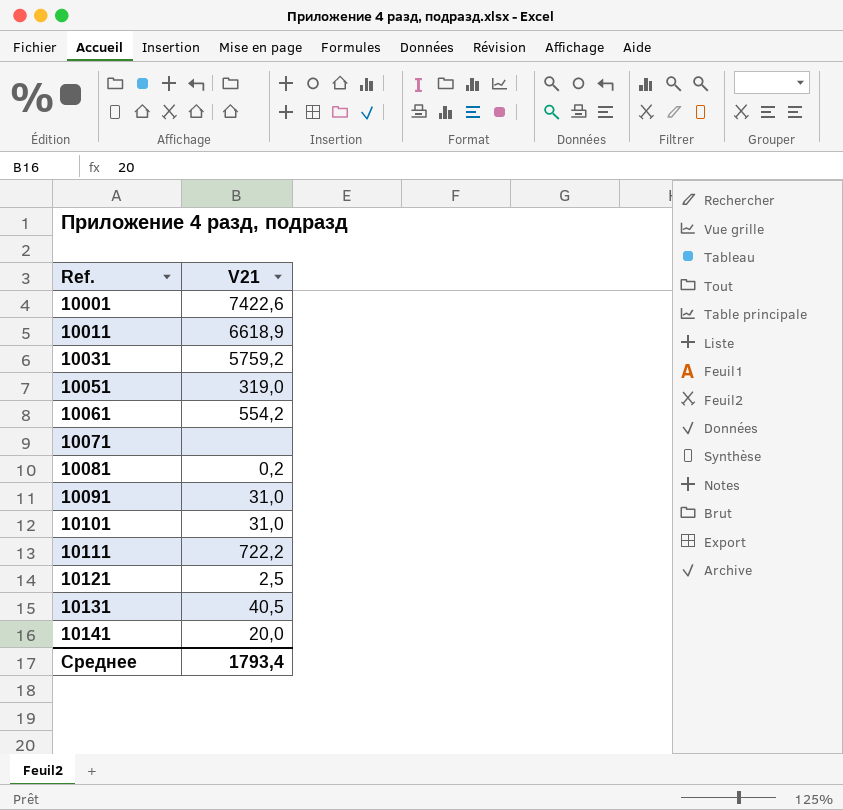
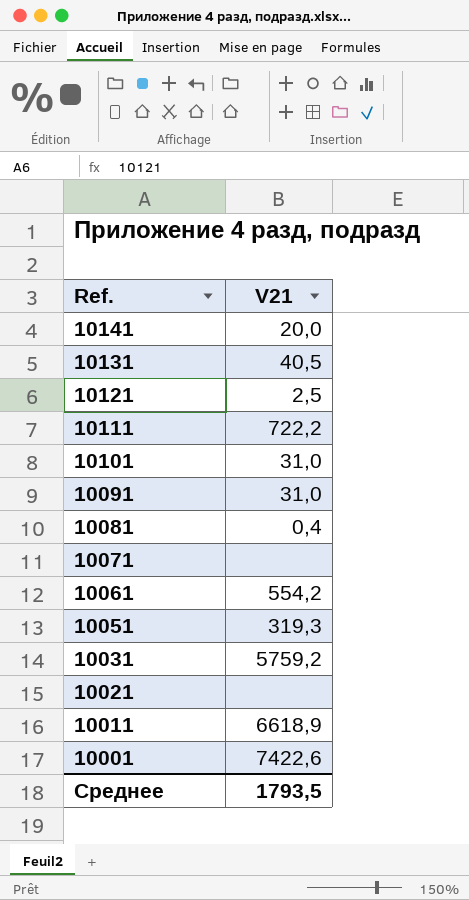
row order: Ref. ascending -> Ref. descending
10081 | V21: 0,2 -> 0,4
10051 | V21: 319,0 -> 319,3
row 10021: none -> none
Среднее | V21: 1793,4 -> 1793,5

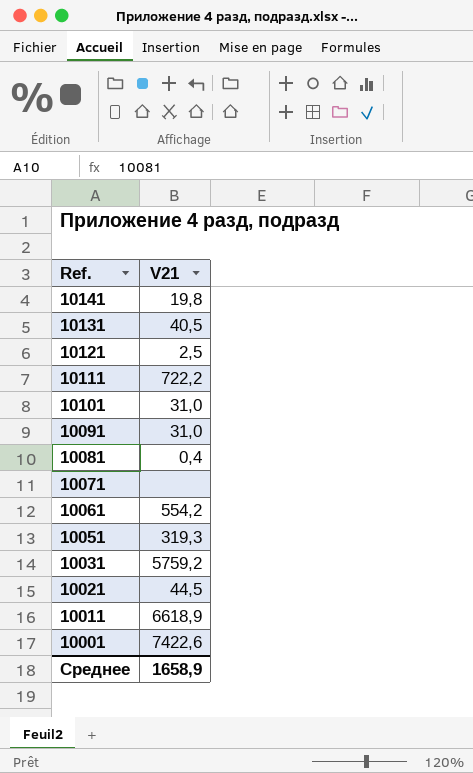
10141 | V21: 20,0 -> 19,8
10021 | V21: none -> 44,5
Среднее | V21: 1793,5 -> 1658,9

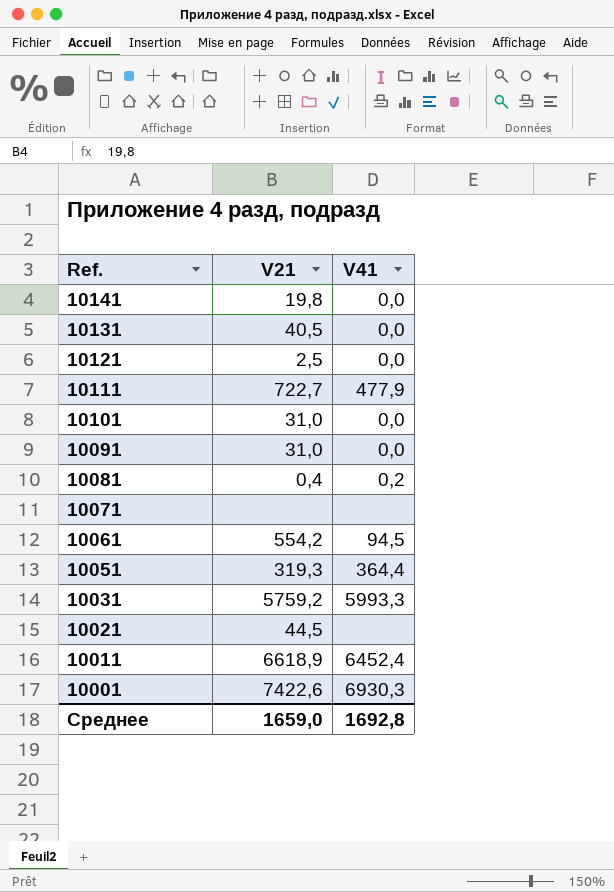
column V41 | position: none -> 3
10111 | V21: 722,2 -> 722,7
Среднее | V21: 1658,9 -> 1659,0

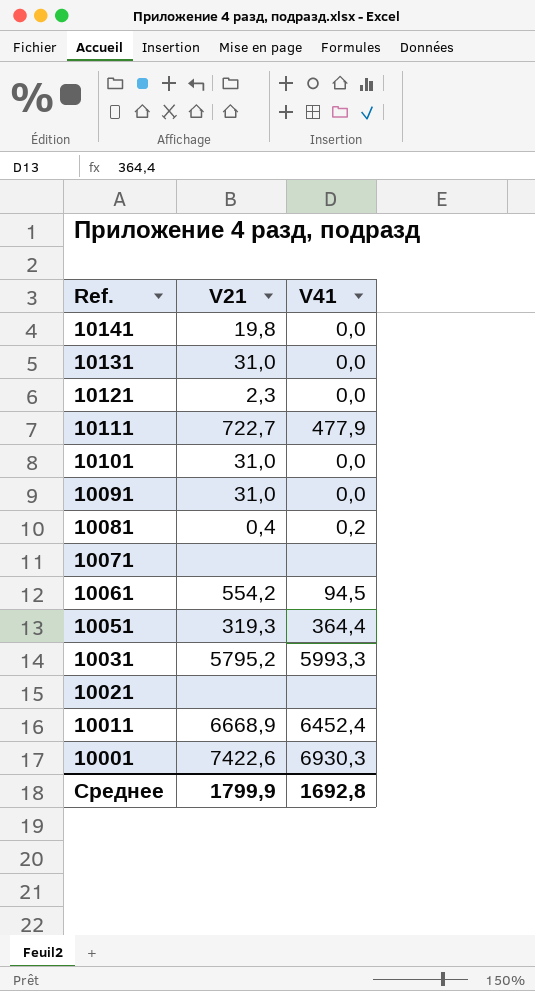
10131 | V21: 40,5 -> 31,0
10121 | V21: 2,5 -> 2,3
10031 | V21: 5759,2 -> 5795,2
10021 | V21: 44,5 -> none
10011 | V21: 6618,9 -> 6668,9
Среднее | V21: 1659,0 -> 1799,9

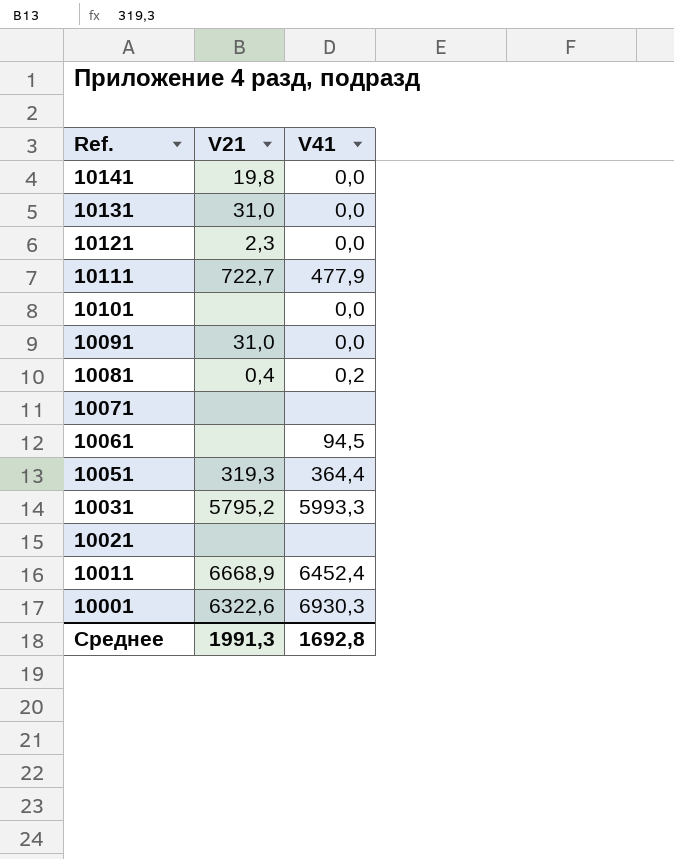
10101 | V21: 31,0 -> none
10061 | V21: 554,2 -> none
10001 | V21: 7422,6 -> 6322,6
Среднее | V21: 1799,9 -> 1991,3

